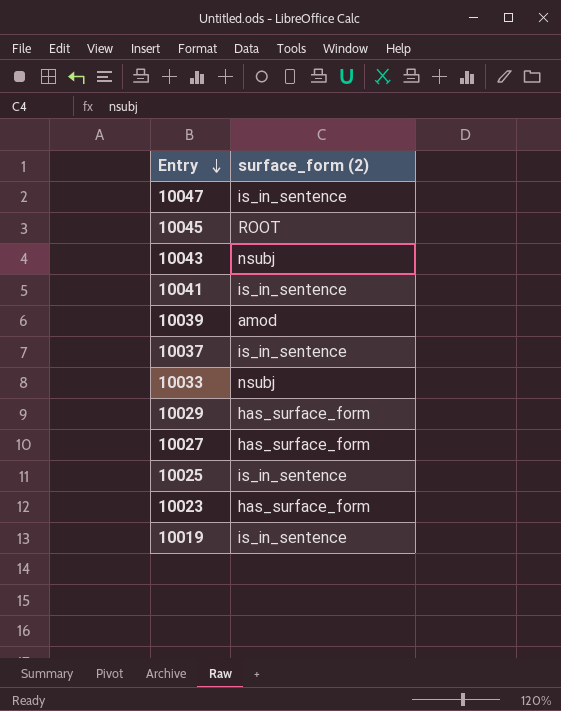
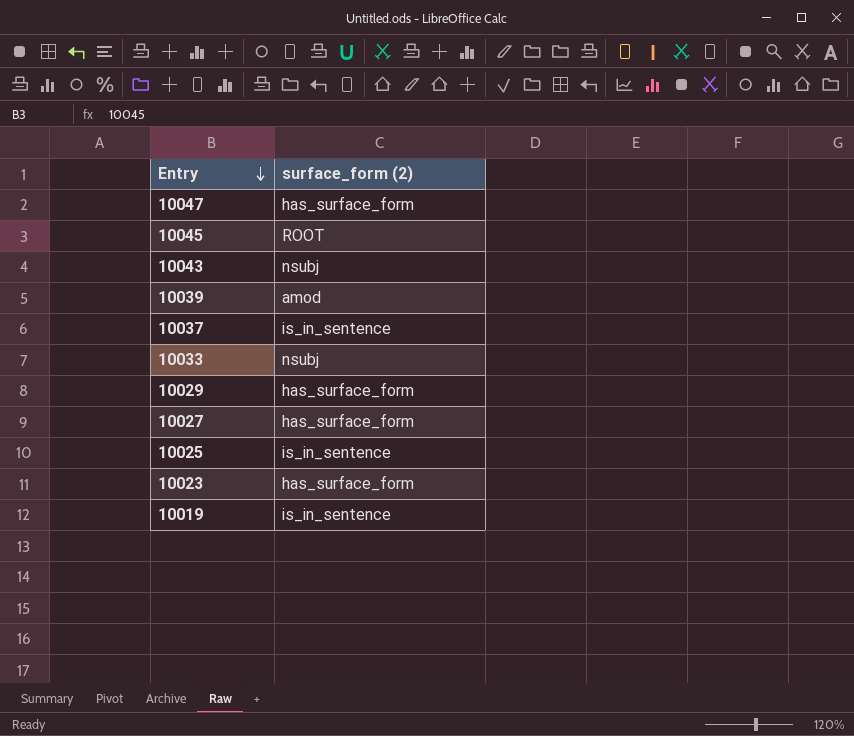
row 10041: is_in_sentence -> none
10047 | surface_form (2): is_in_sentence -> has_surface_form

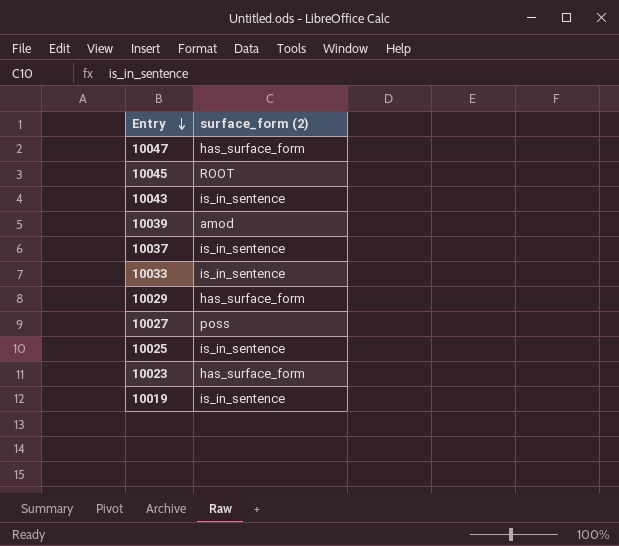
10043 | surface_form (2): nsubj -> is_in_sentence
10033 | surface_form (2): nsubj -> is_in_sentence
10027 | surface_form (2): has_surface_form -> poss

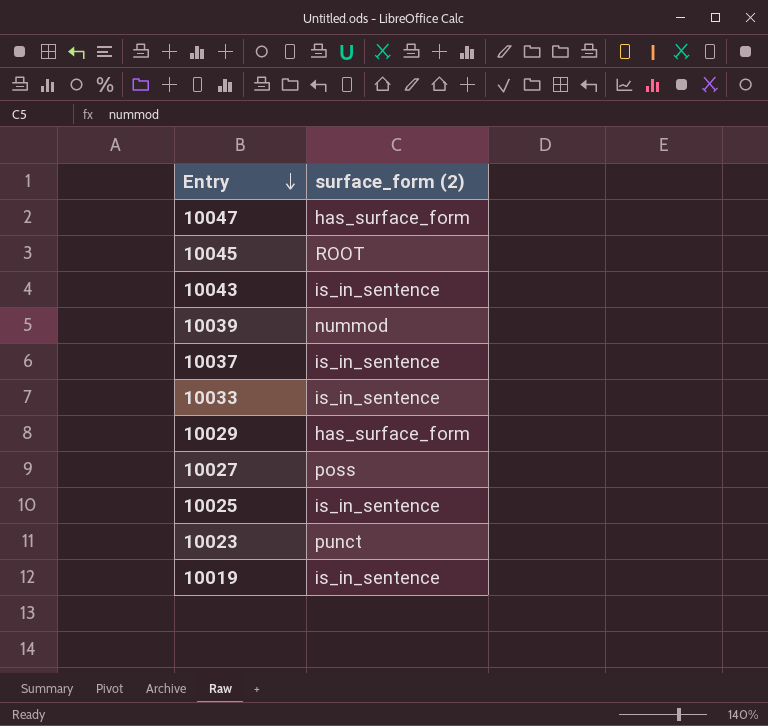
10039 | surface_form (2): amod -> nummod
10023 | surface_form (2): has_surface_form -> punct

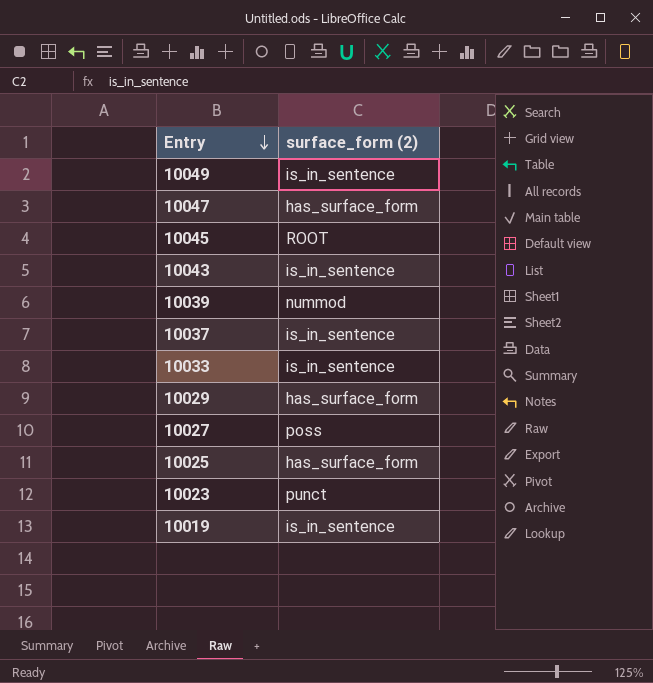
row 10049: none -> is_in_sentence
10025 | surface_form (2): is_in_sentence -> has_surface_form

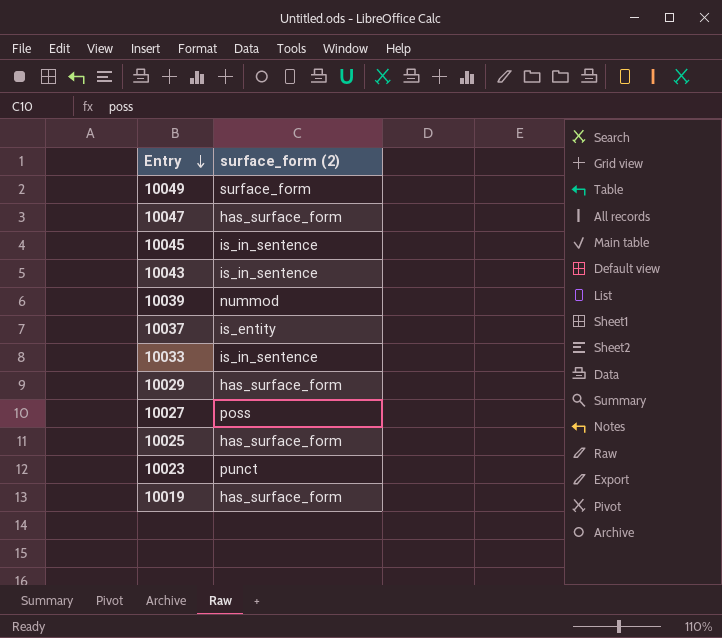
10049 | surface_form (2): is_in_sentence -> surface_form
10045 | surface_form (2): ROOT -> is_in_sentence
10037 | surface_form (2): is_in_sentence -> is_entity
10019 | surface_form (2): is_in_sentence -> has_surface_form

